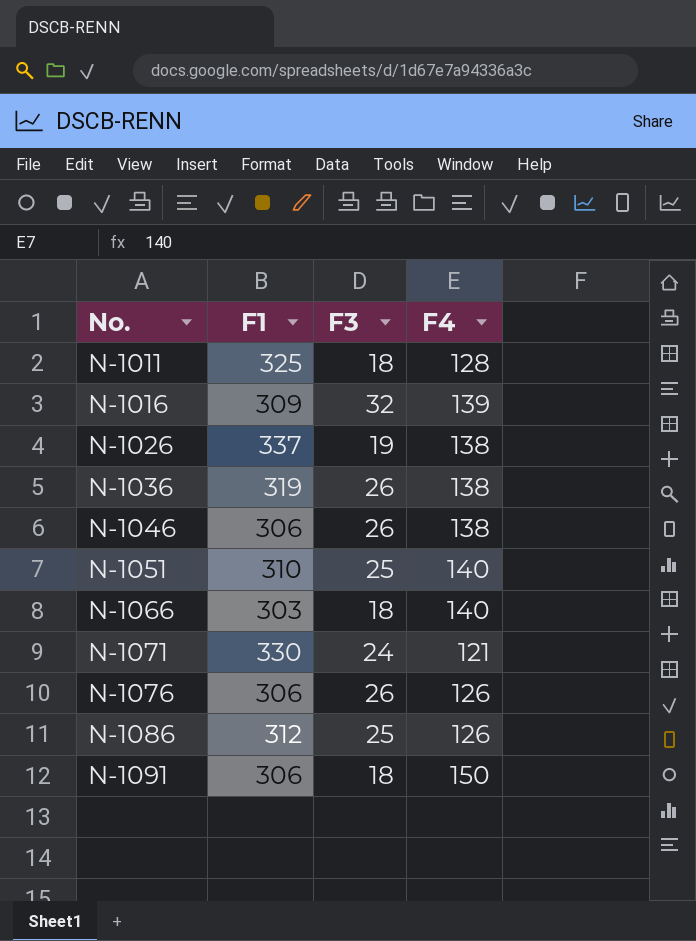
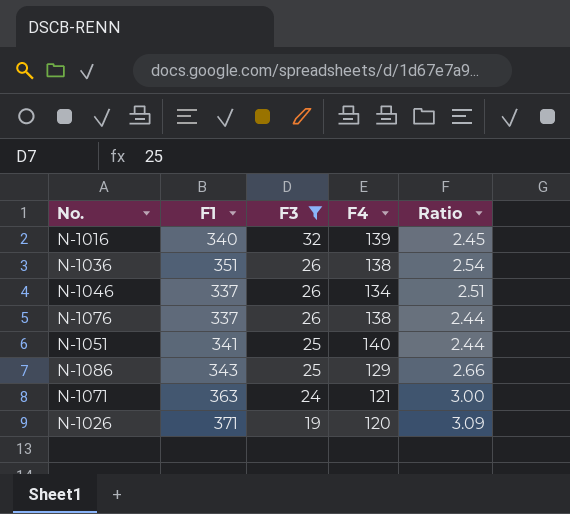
filter: none -> F3 != 18
row order: No. ascending -> F3 descending
column Ratio | formula: none -> [F1] / [F4]
N-1016 | F1: 309 -> 340
N-1036 | F1: 319 -> 351
N-1046 | F1: 306 -> 337
N-1046 | F4: 138 -> 134
N-1076 | F1: 306 -> 337
N-1076 | F4: 126 -> 138
N-1051 | F1: 310 -> 341
N-1086 | F1: 312 -> 343
N-1086 | F4: 126 -> 129
N-1071 | F1: 330 -> 363
N-1026 | F1: 337 -> 371
N-1026 | F4: 138 -> 120

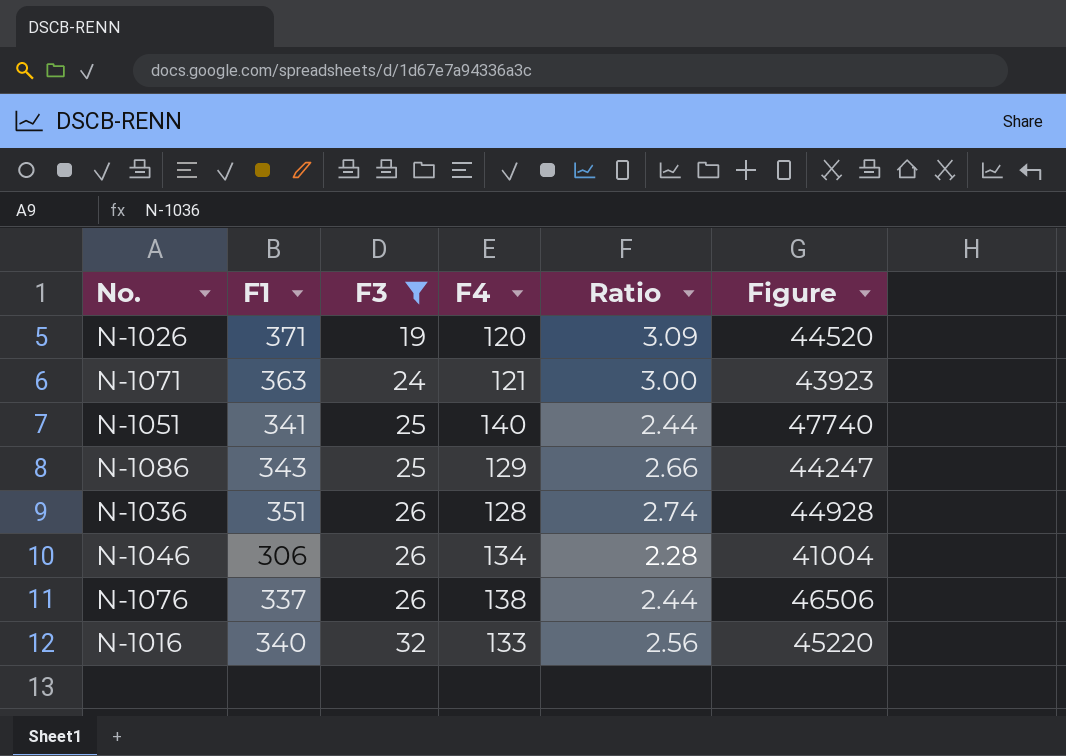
row order: F3 descending -> F3 ascending
column Figure | formula: none -> [F1] * [F4]
N-1036 | F4: 138 -> 128
N-1036 | Ratio: 2.54 -> 2.74
N-1046 | F1: 337 -> 306
N-1046 | Ratio: 2.51 -> 2.28
N-1016 | F4: 139 -> 133
N-1016 | Ratio: 2.45 -> 2.56

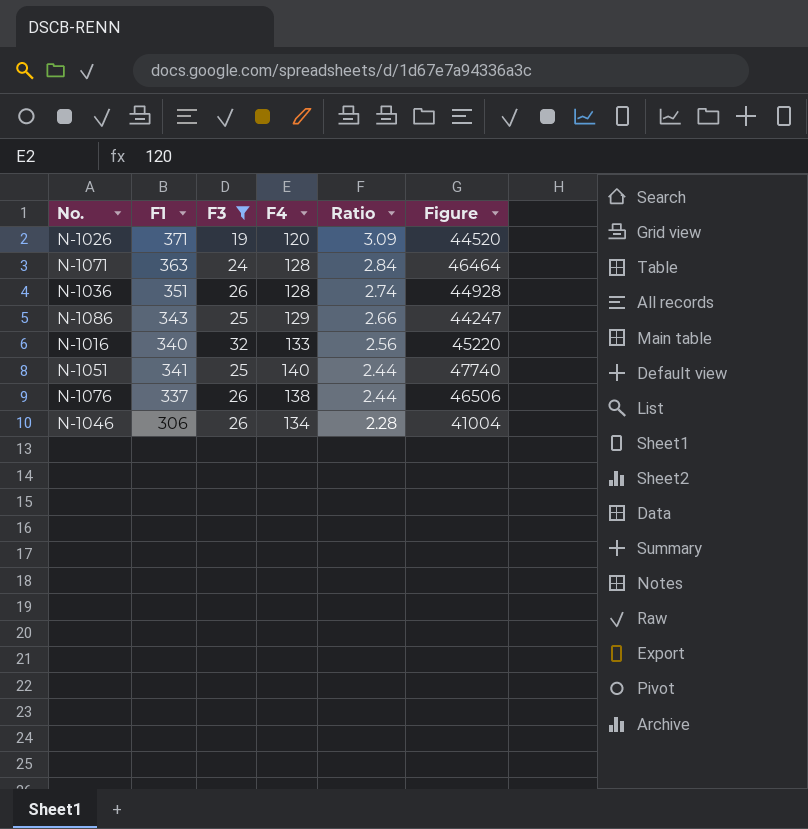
row order: F3 ascending -> Ratio descending
N-1071 | F4: 121 -> 128
N-1071 | Ratio: 3.00 -> 2.84
N-1071 | Figure: 43923 -> 46464

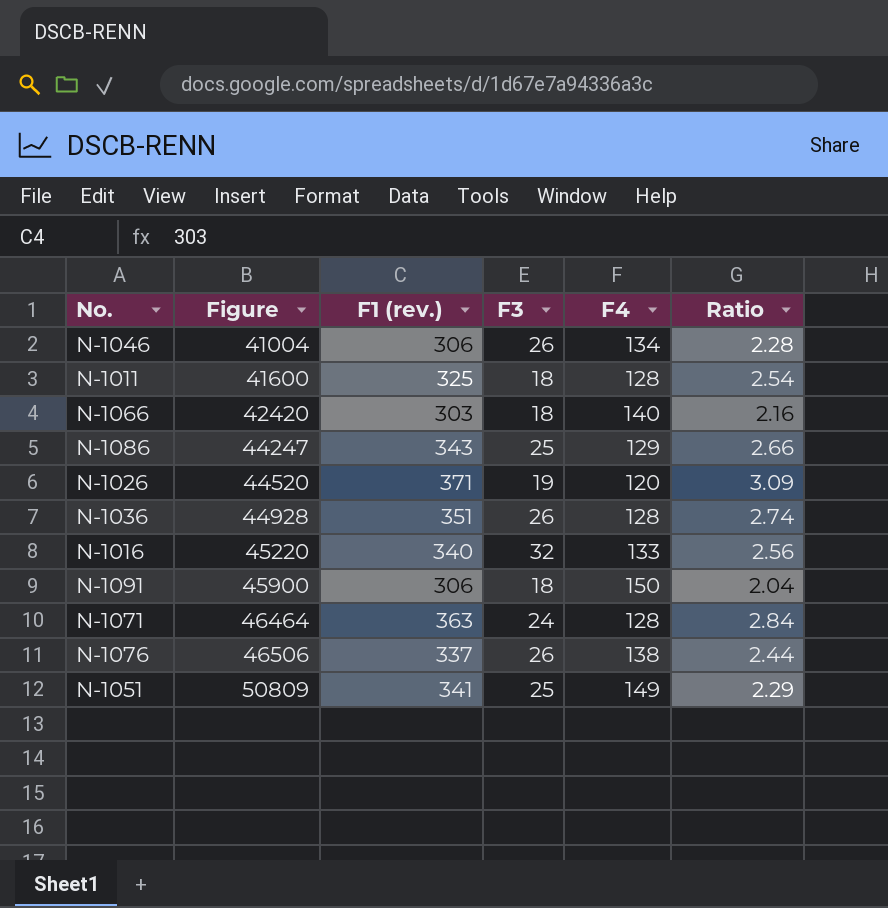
filter: F3 != 18 -> none
row order: Ratio descending -> Figure ascending
column Figure | position: 6 -> 2
column name: F1 -> F1 (rev.)
N-1051 | Figure: 47740 -> 50809
N-1051 | F4: 140 -> 149
N-1051 | Ratio: 2.44 -> 2.29

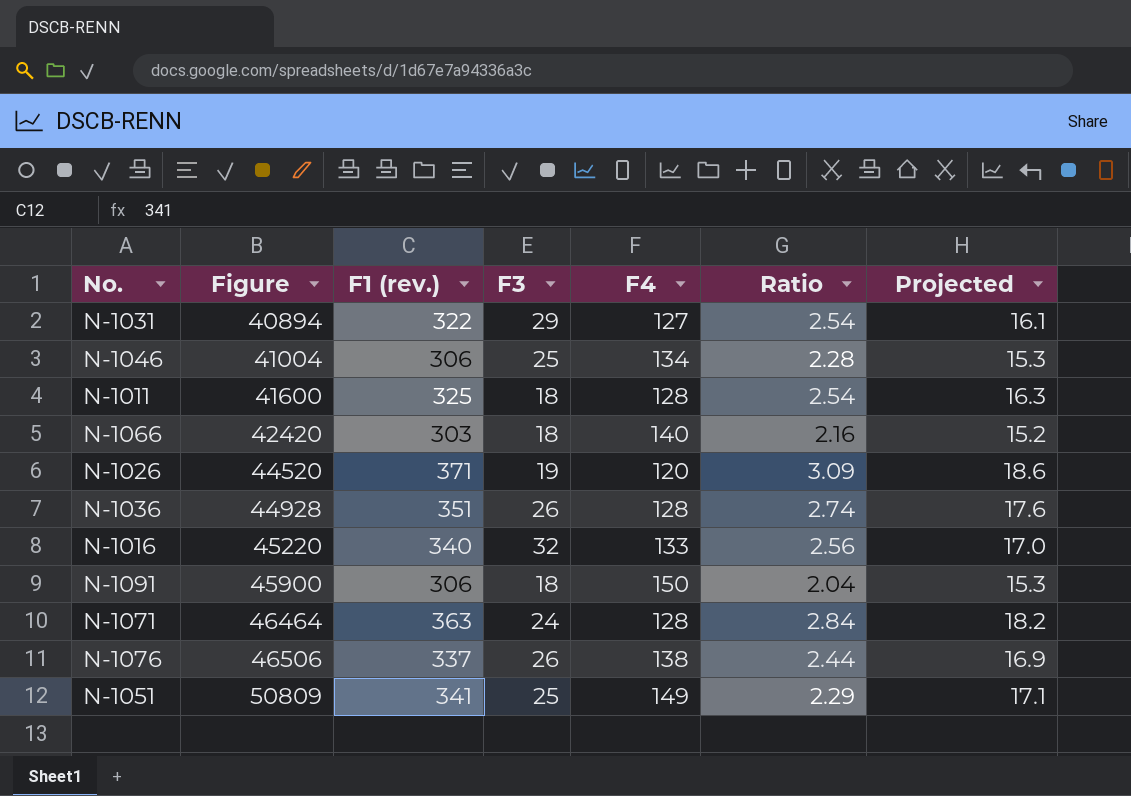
column Projected | formula: none -> [F1 (rev.)] * 0.05
row N-1086: 44247 | 343 | 25 | 129 | 2.66 -> none
row N-1031: none -> 40894 | 322 | 29 | 127 | 2.54 | 16.1
N-1046 | F3: 26 -> 25

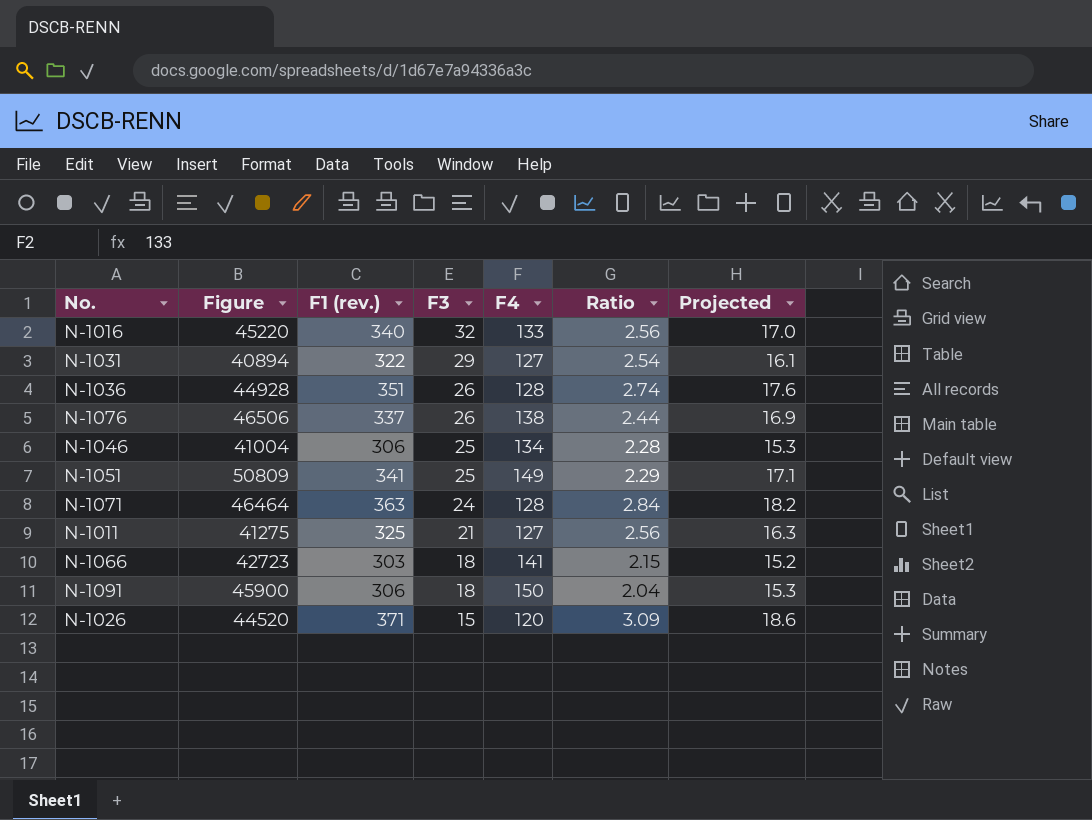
row order: Figure ascending -> F3 descending
N-1011 | Figure: 41600 -> 41275
N-1011 | F3: 18 -> 21
N-1011 | F4: 128 -> 127
N-1011 | Ratio: 2.54 -> 2.56
N-1066 | Figure: 42420 -> 42723
N-1066 | F4: 140 -> 141
N-1066 | Ratio: 2.16 -> 2.15
N-1026 | F3: 19 -> 15

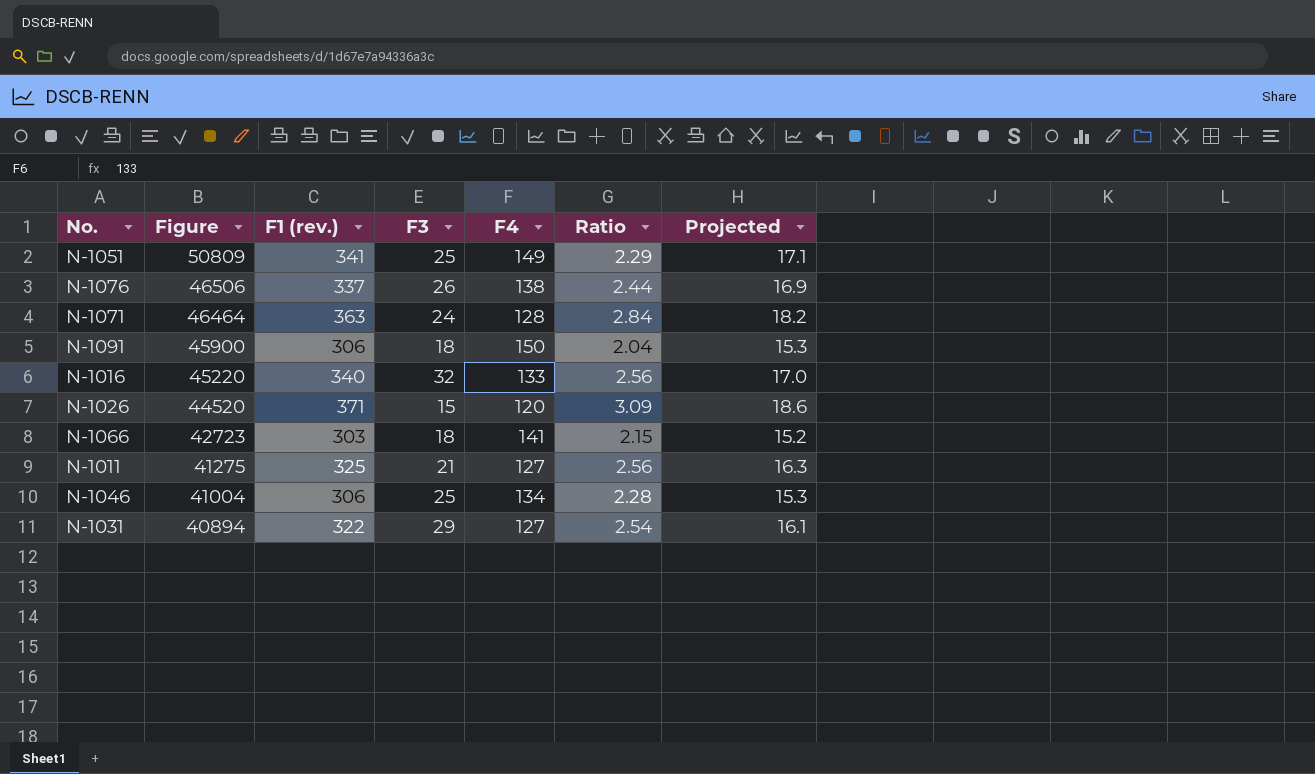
row order: F3 descending -> Figure descending
row N-1036: 44928 | 351 | 26 | 128 | 2.74 | 17.6 -> none

